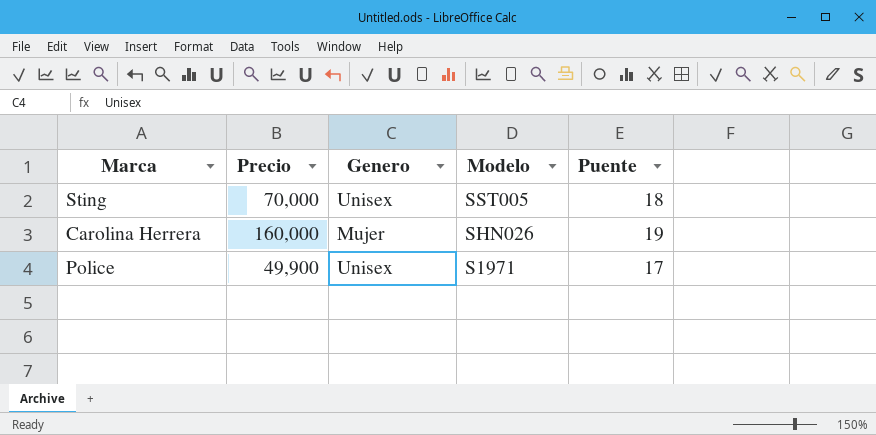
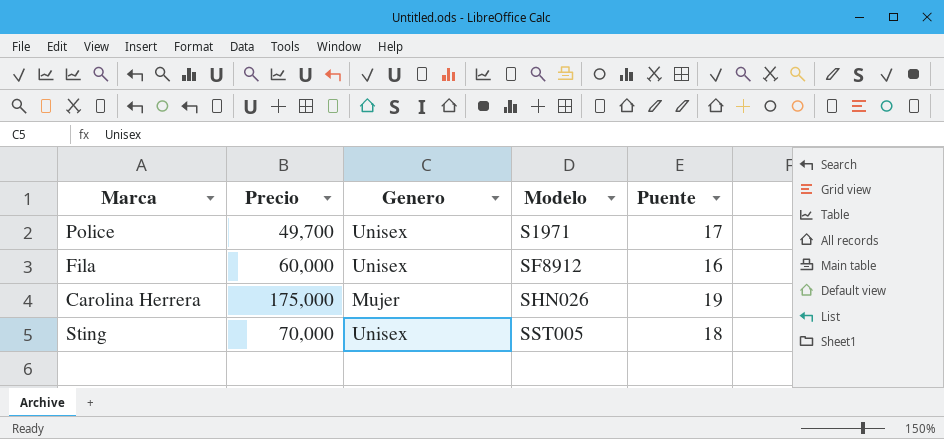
row order: Modelo descending -> Modelo ascending
Police | Precio: 49,900 -> 49,700
row Fila: none -> 60,000 | Unisex | SF8912 | 16
Carolina Herrera | Precio: 160,000 -> 175,000

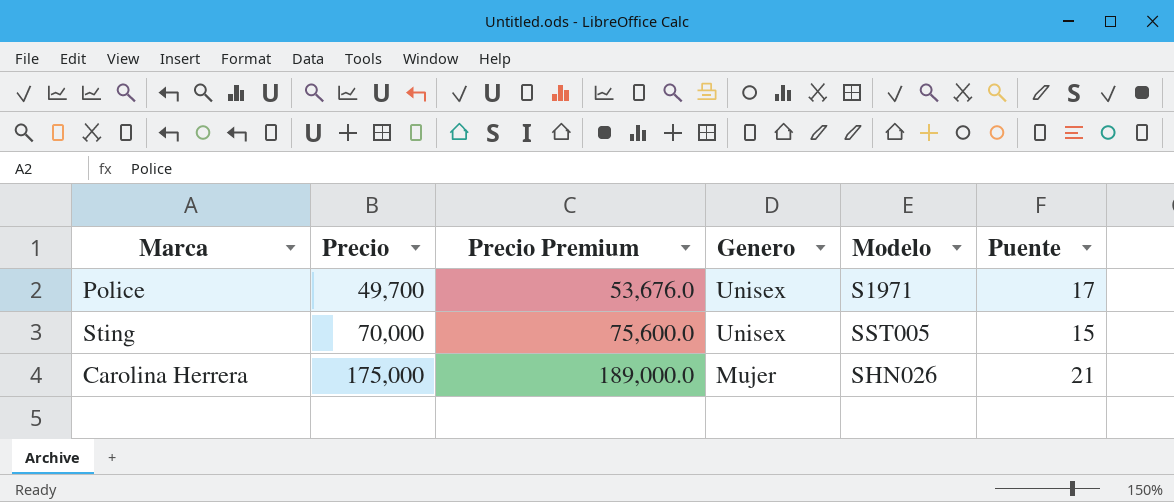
row order: Modelo ascending -> Precio ascending
column Precio Premium | formula: none -> [Precio] * 1.08
row Fila: 60,000 | Unisex | SF8912 | 16 -> none
Sting | Puente: 18 -> 15
Carolina Herrera | Puente: 19 -> 21

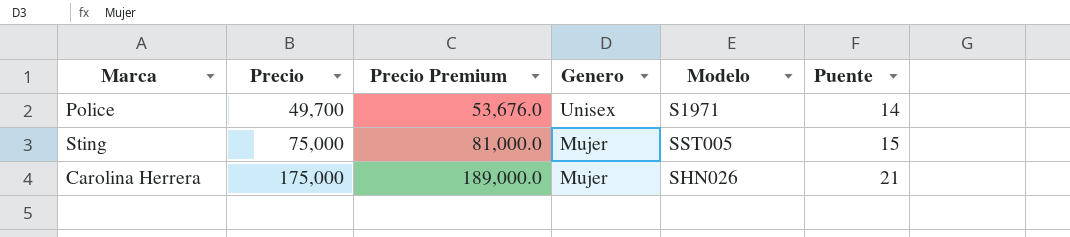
Police | Puente: 17 -> 14
Sting | Precio: 70,000 -> 75,000
Sting | Precio Premium: 75,600.0 -> 81,000.0
Sting | Genero: Unisex -> Mujer

